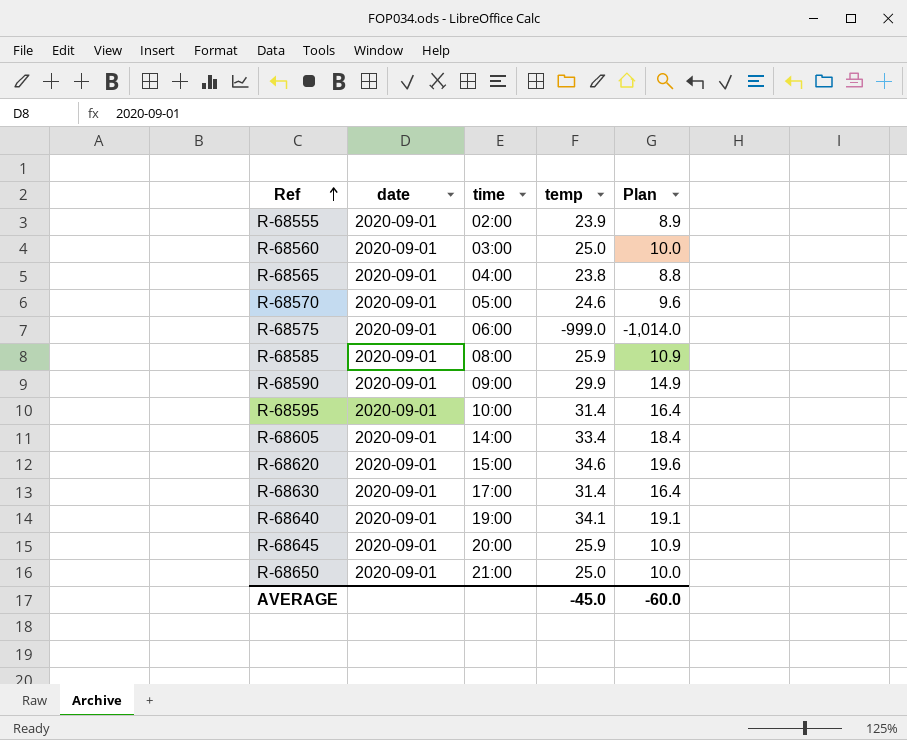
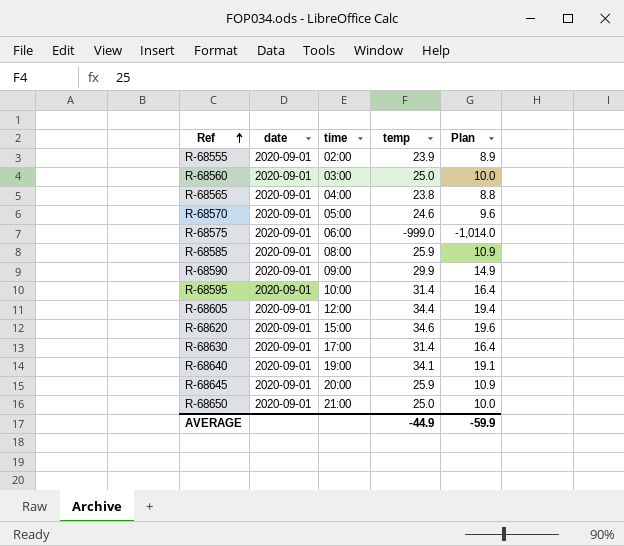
R-68605 | time: 14:00 -> 12:00
R-68605 | temp: 33.4 -> 34.4
R-68605 | Plan: 18.4 -> 19.4
AVERAGE | temp: -45.0 -> -44.9
AVERAGE | Plan: -60.0 -> -59.9

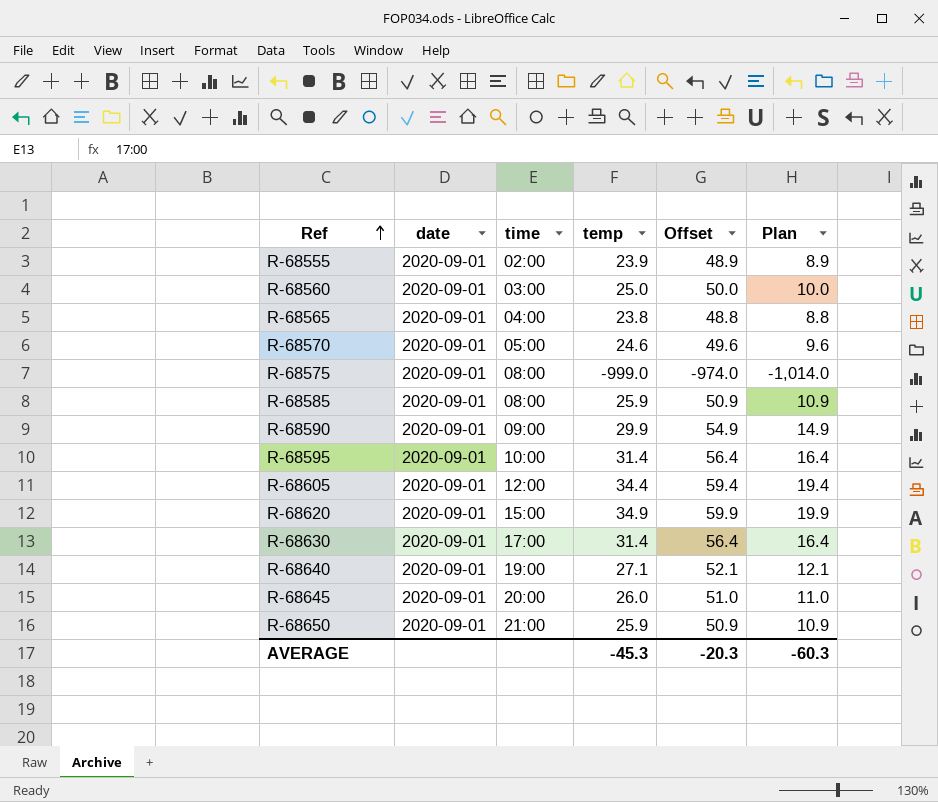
column Offset | formula: none -> [temp] + 25
R-68575 | time: 06:00 -> 08:00
R-68620 | temp: 34.6 -> 34.9
R-68620 | Plan: 19.6 -> 19.9
R-68640 | temp: 34.1 -> 27.1
R-68640 | Plan: 19.1 -> 12.1
R-68645 | temp: 25.9 -> 26.0
R-68645 | Plan: 10.9 -> 11.0
R-68650 | temp: 25.0 -> 25.9
R-68650 | Plan: 10.0 -> 10.9
AVERAGE | temp: -44.9 -> -45.3
AVERAGE | Plan: -59.9 -> -60.3

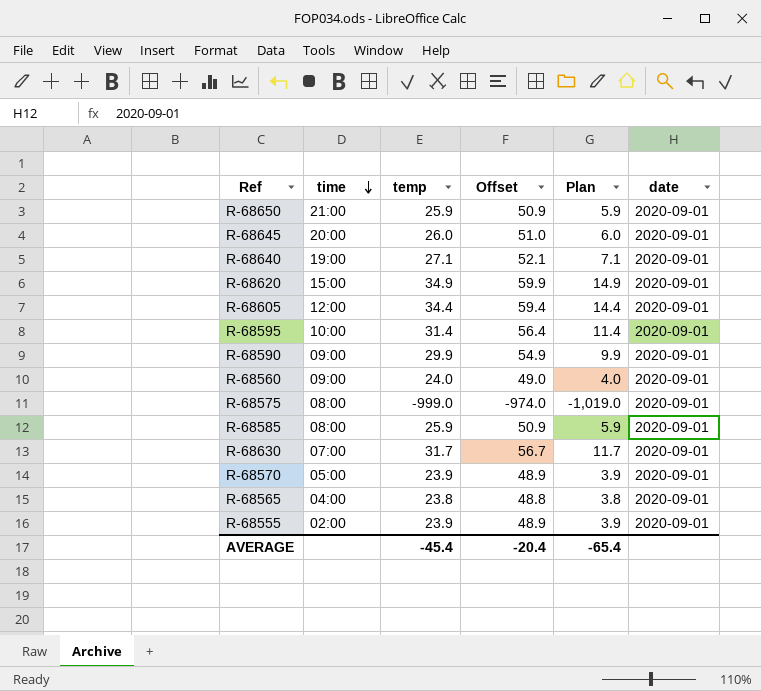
row order: Ref ascending -> time descending
column Plan | formula: [temp] - 15 -> [temp] - 20
column date | position: 2 -> 6
R-68560 | time: 03:00 -> 09:00
R-68560 | temp: 25.0 -> 24.0
R-68560 | Offset: 50.0 -> 49.0
R-68630 | time: 17:00 -> 07:00
R-68630 | temp: 31.4 -> 31.7
R-68630 | Offset: 56.4 -> 56.7
R-68570 | temp: 24.6 -> 23.9
R-68570 | Offset: 49.6 -> 48.9
AVERAGE | temp: -45.3 -> -45.4
AVERAGE | Offset: -20.3 -> -20.4
AVERAGE | Plan: -60.3 -> -65.4

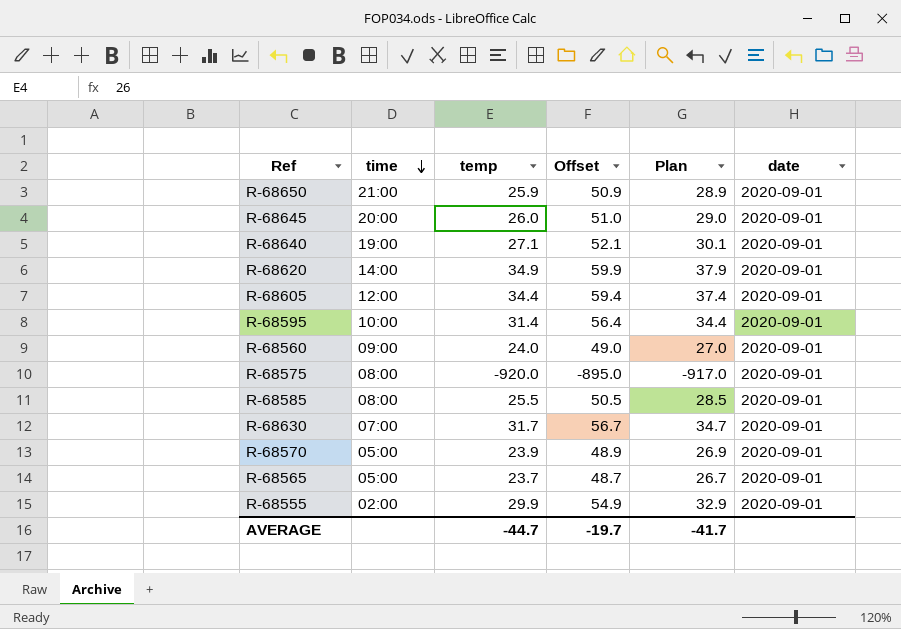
column Plan | formula: [temp] - 20 -> [temp] + 3
row R-68590: 09:00 | 29.9 | 54.9 | 9.9 | 2020-09-01 -> none
R-68620 | time: 15:00 -> 14:00
R-68575 | temp: -999.0 -> -920.0
R-68575 | Offset: -974.0 -> -895.0
R-68585 | temp: 25.9 -> 25.5
R-68585 | Offset: 50.9 -> 50.5
R-68565 | time: 04:00 -> 05:00
R-68565 | temp: 23.8 -> 23.7
R-68565 | Offset: 48.8 -> 48.7
R-68555 | temp: 23.9 -> 29.9
R-68555 | Offset: 48.9 -> 54.9
AVERAGE | temp: -45.4 -> -44.7
AVERAGE | Offset: -20.4 -> -19.7
AVERAGE | Plan: -65.4 -> -41.7

